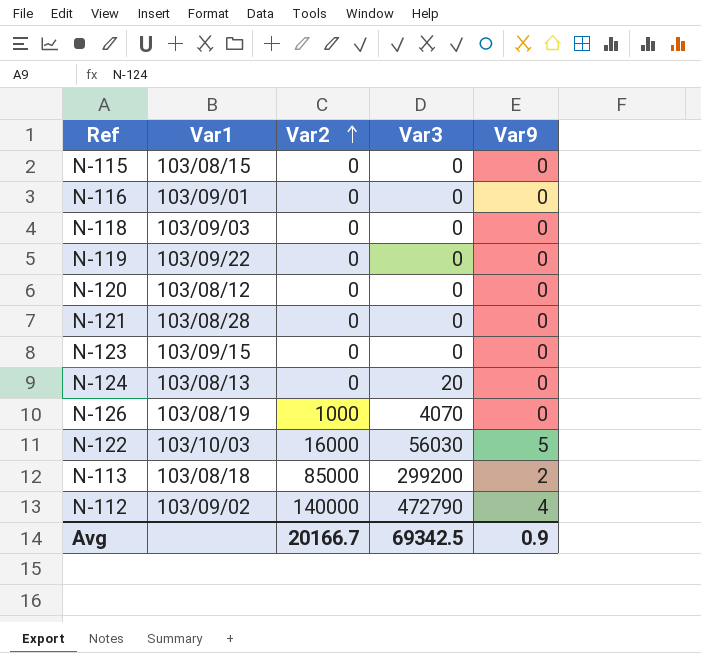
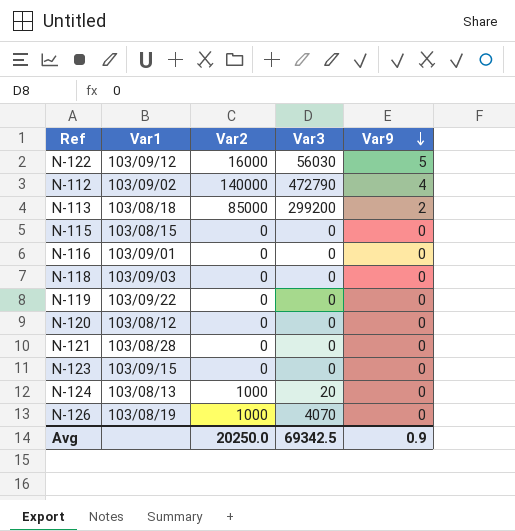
row order: Var2 ascending -> Var9 descending
N-122 | Var1: 103/10/03 -> 103/09/12
N-124 | Var2: 0 -> 1000
Avg | Var2: 20166.7 -> 20250.0

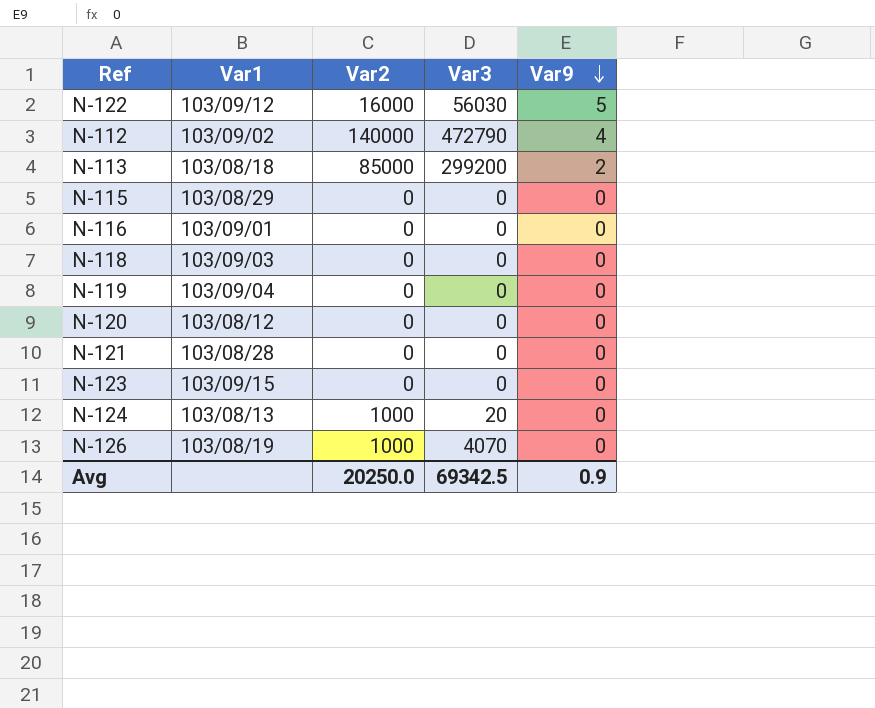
N-115 | Var1: 103/08/15 -> 103/08/29
N-119 | Var1: 103/09/22 -> 103/09/04

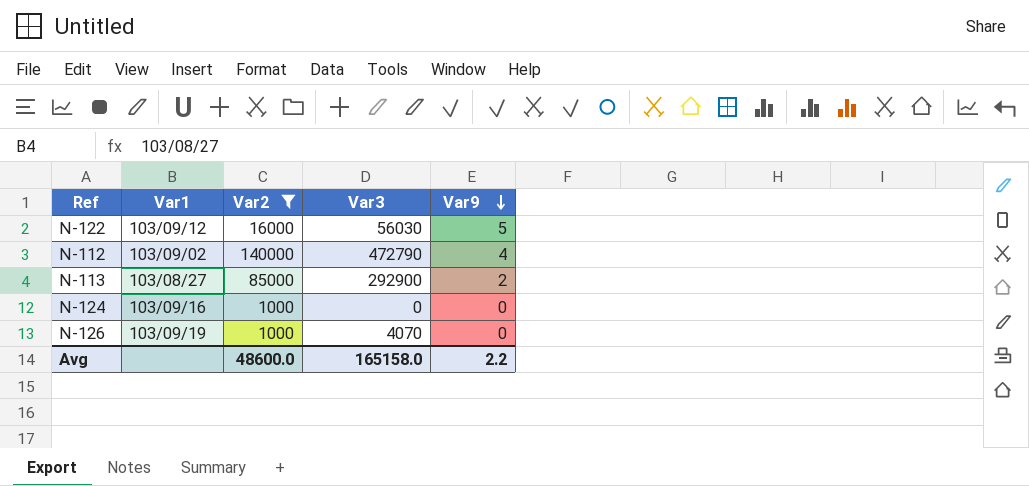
filter: none -> Var2 != 0
N-113 | Var1: 103/08/18 -> 103/08/27
N-113 | Var3: 299200 -> 292900
N-124 | Var1: 103/08/13 -> 103/09/16
N-124 | Var3: 20 -> 0
N-126 | Var1: 103/08/19 -> 103/09/19
Avg | Var2: 20250.0 -> 48600.0
Avg | Var3: 69342.5 -> 165158.0
Avg | Var9: 0.9 -> 2.2

